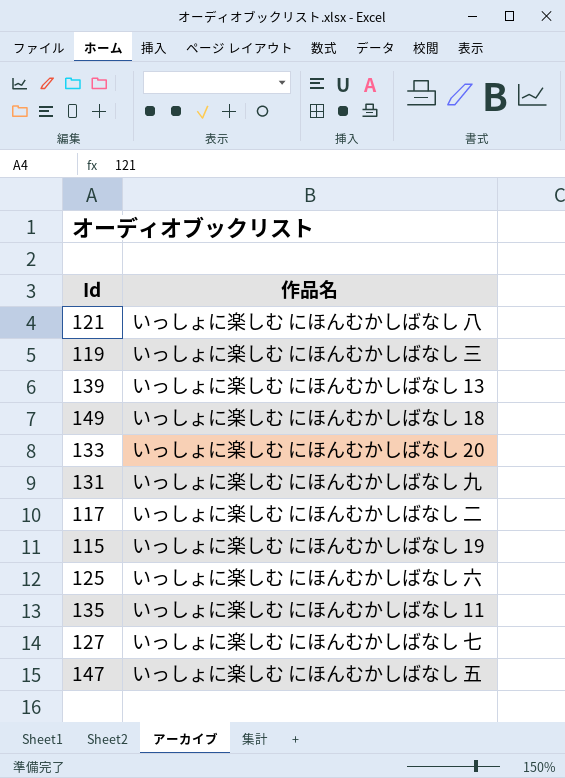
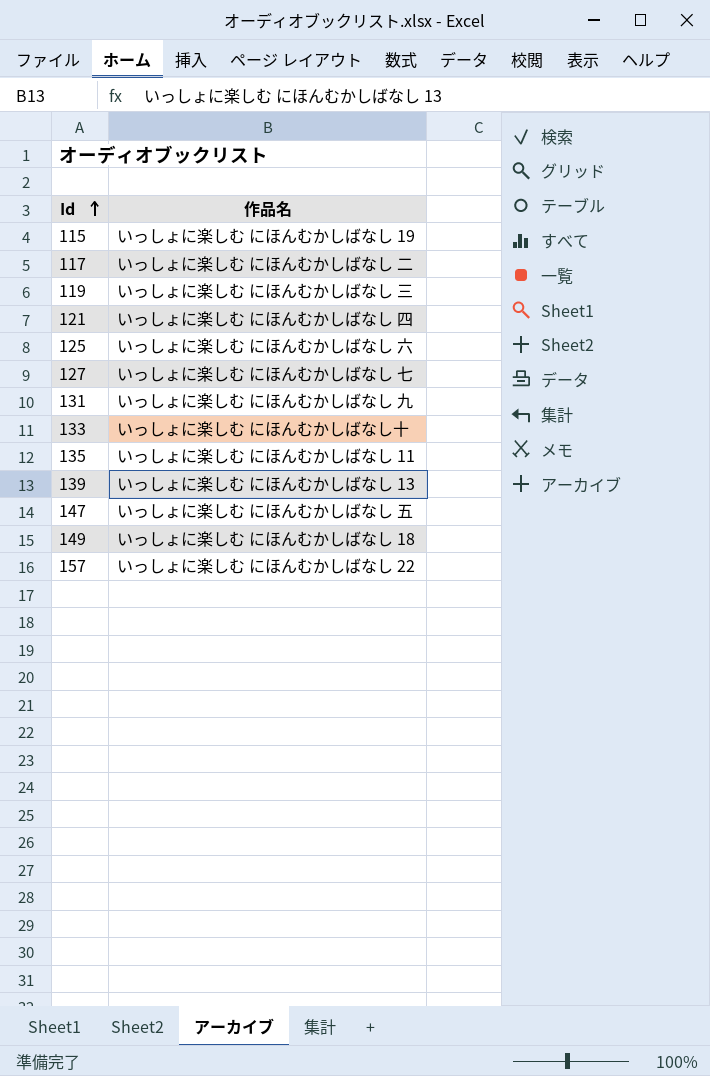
row order: none -> Id ascending
121 | 作品名: いっしょに楽しむ にほんむかしばなし 八 -> いっしょに楽しむ にほんむかしばなし 四
133 | 作品名: いっしょに楽しむ にほんむかしばなし 20 -> いっしょに楽しむ にほんむかしばなし十
row 157: none -> いっしょに楽しむ にほんむかしばなし 22

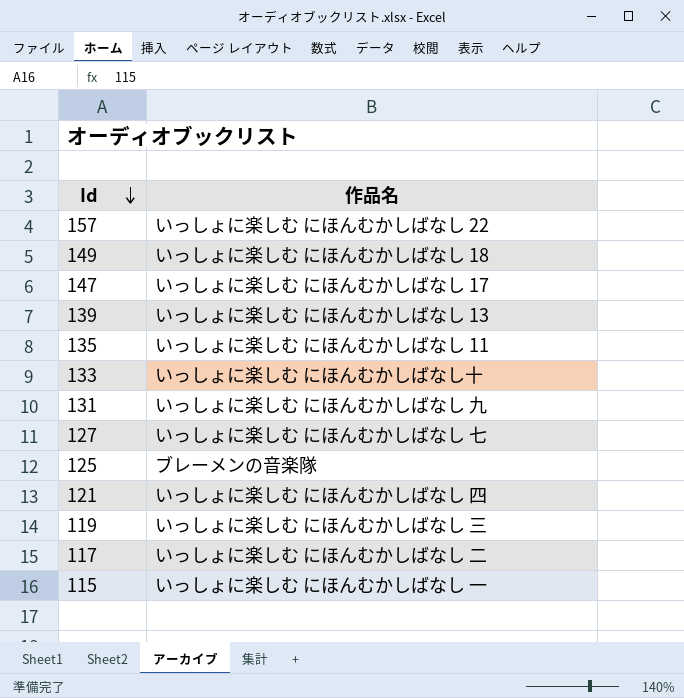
row order: Id ascending -> Id descending
147 | 作品名: いっしょに楽しむ にほんむかしばなし 五 -> いっしょに楽しむ にほんむかしばなし 17
125 | 作品名: いっしょに楽しむ にほんむかしばなし 六 -> ブレーメンの音楽隊
115 | 作品名: いっしょに楽しむ にほんむかしばなし 19 -> いっしょに楽しむ にほんむかしばなし 一

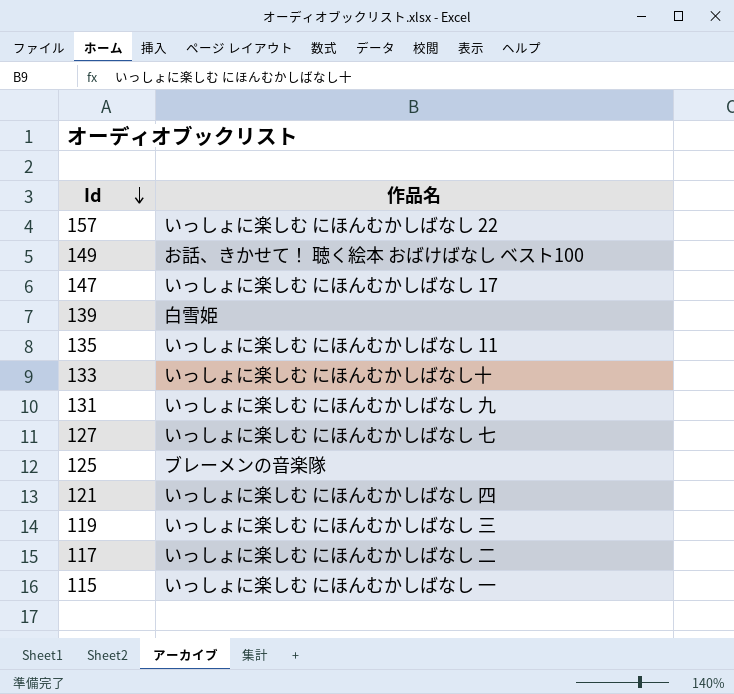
149 | 作品名: いっしょに楽しむ にほんむかしばなし 18 -> お話、きかせて！ 聴く絵本 おばけばなし ベスト100
139 | 作品名: いっしょに楽しむ にほんむかしばなし 13 -> 白雪姫

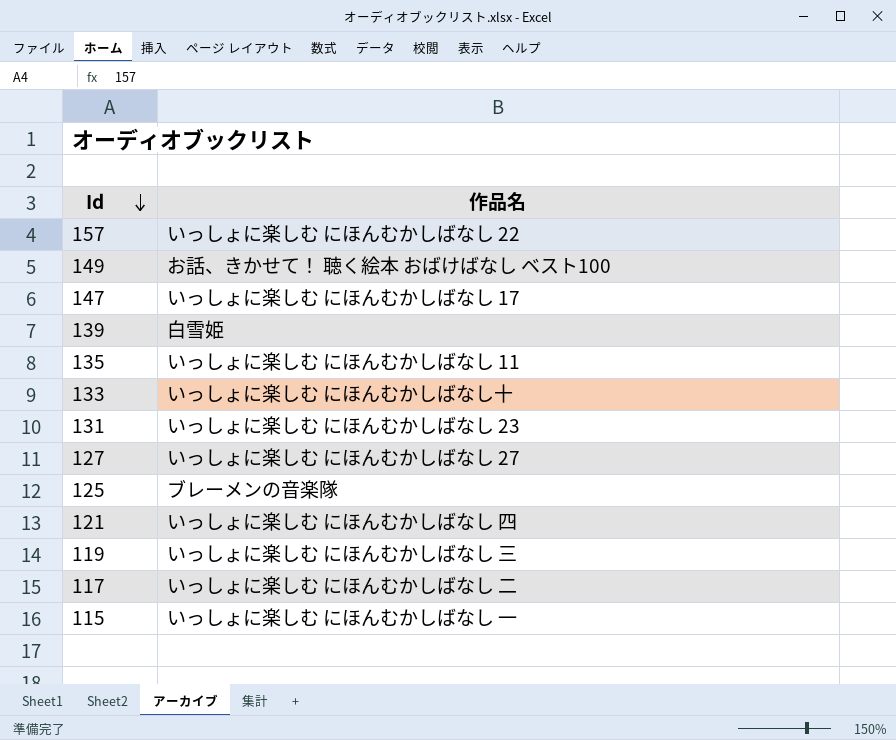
131 | 作品名: いっしょに楽しむ にほんむかしばなし 九 -> いっしょに楽しむ にほんむかしばなし 23
127 | 作品名: いっしょに楽しむ にほんむかしばなし 七 -> いっしょに楽しむ にほんむかしばなし 27

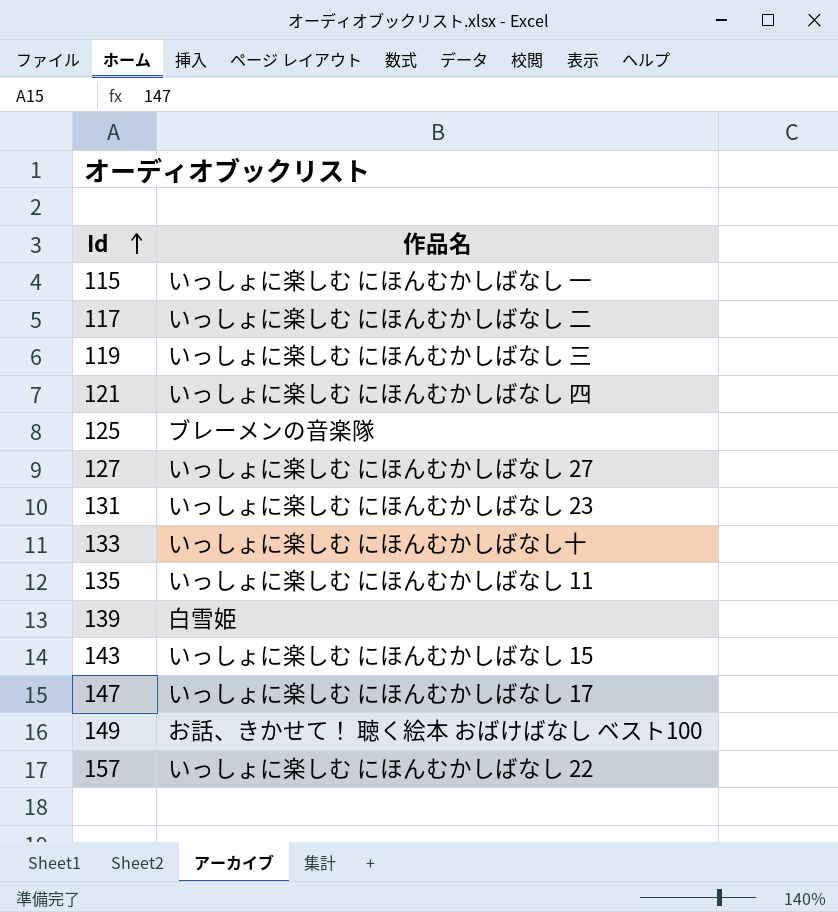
row order: Id descending -> Id ascending
row 143: none -> いっしょに楽しむ にほんむかしばなし 15

